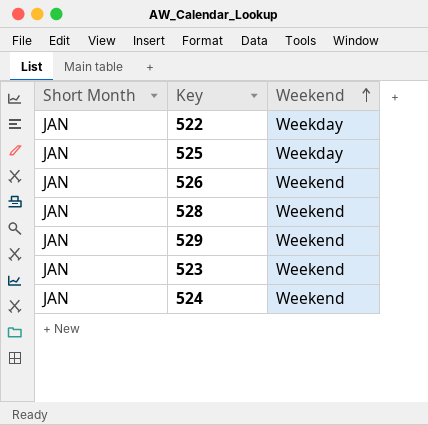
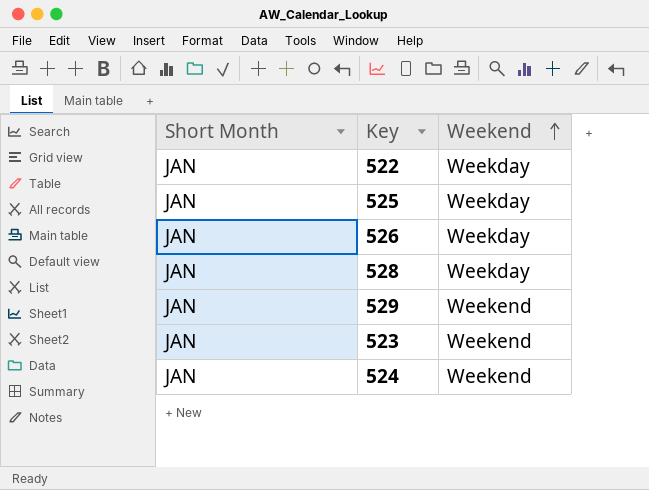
526 | Weekend: Weekend -> Weekday
528 | Weekend: Weekend -> Weekday

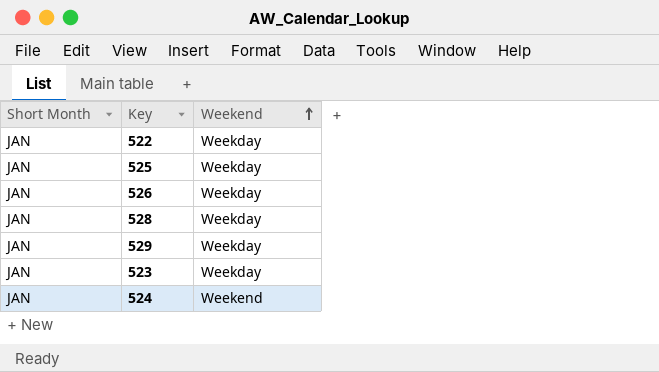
529 | Weekend: Weekend -> Weekday
523 | Weekend: Weekend -> Weekday

